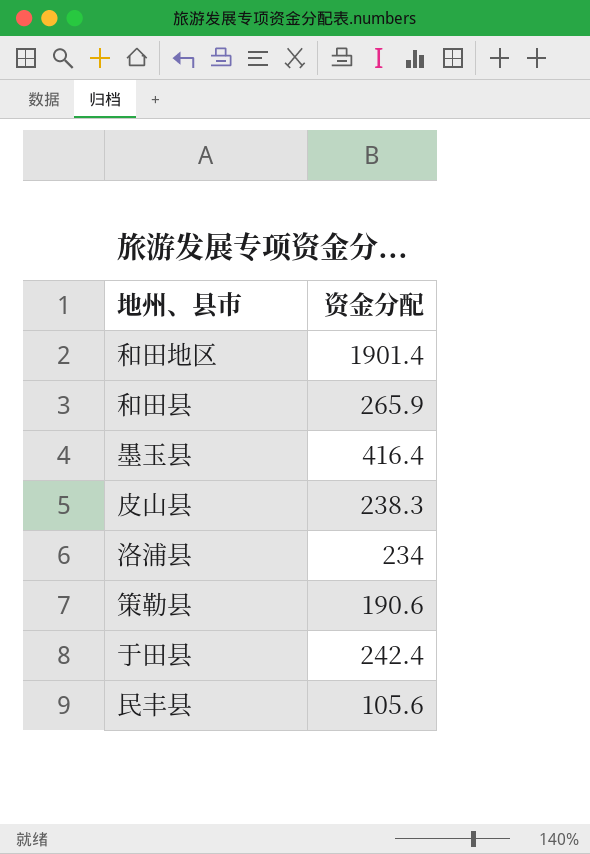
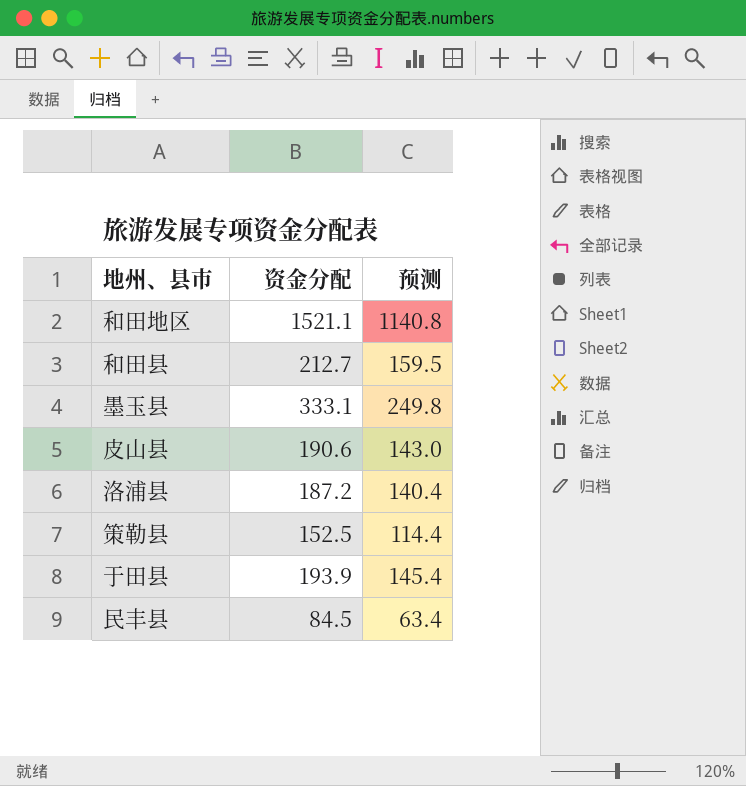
column 预测 | formula: none -> [资金分配] * 0.75
和田地区 | 资金分配: 1901.4 -> 1521.1
和田县 | 资金分配: 265.9 -> 212.7
墨玉县 | 资金分配: 416.4 -> 333.1
皮山县 | 资金分配: 238.3 -> 190.6
洛浦县 | 资金分配: 234 -> 187.2
策勒县 | 资金分配: 190.6 -> 152.5
于田县 | 资金分配: 242.4 -> 193.9
民丰县 | 资金分配: 105.6 -> 84.5

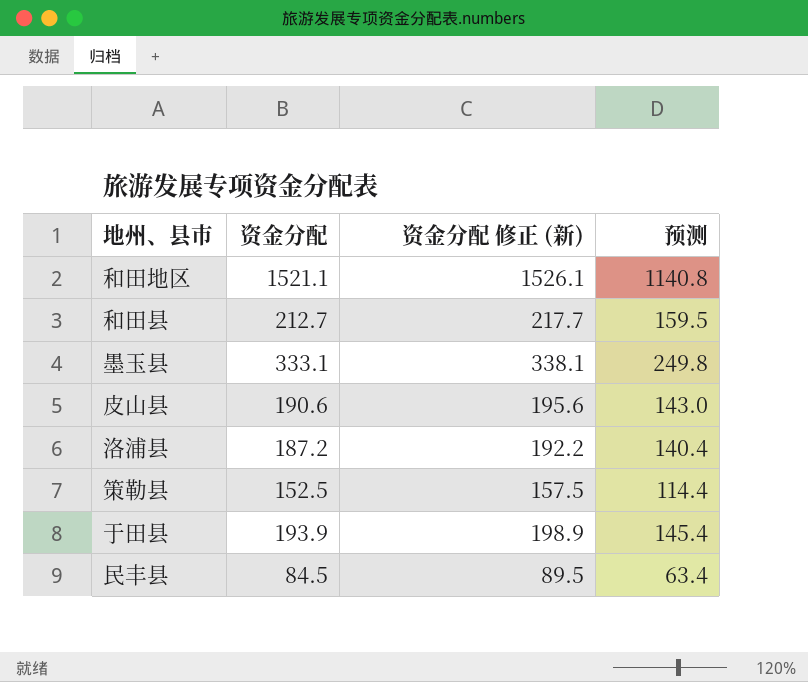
column 资金分配 修正 (新) | formula: none -> [资金分配] + 5

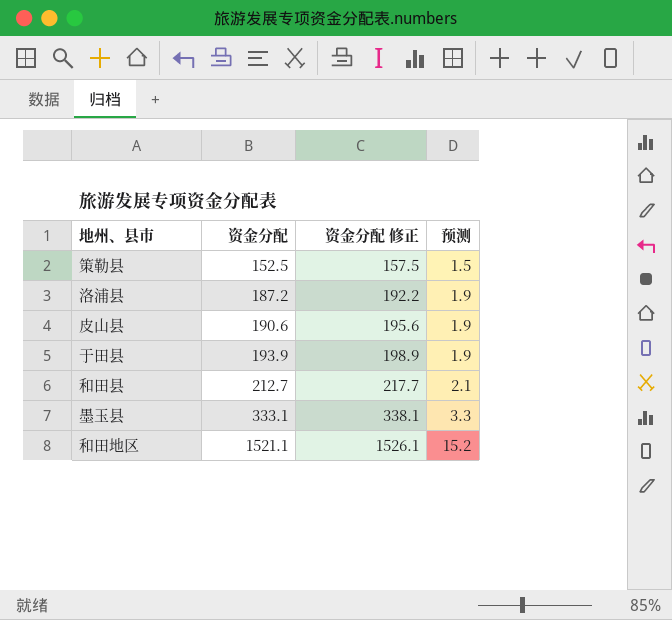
row order: none -> 资金分配 ascending
column name: 资金分配 修正 (新) -> 资金分配 修正
column 预测 | formula: [资金分配] * 0.75 -> [资金分配] * 0.01
row 民丰县: 84.5 | 89.5 | 63.4 -> none

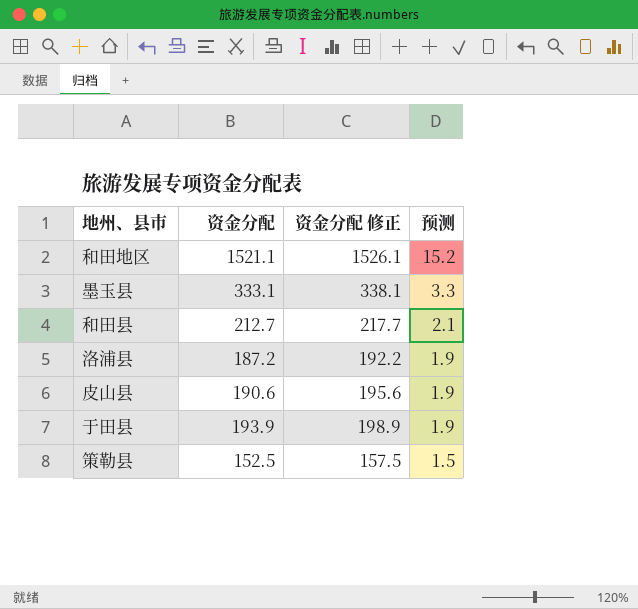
row order: 资金分配 ascending -> 预测 descending

